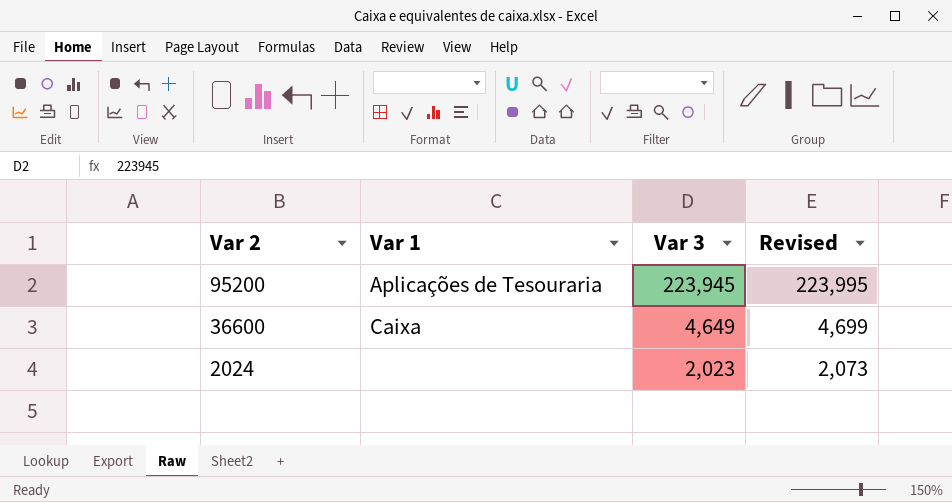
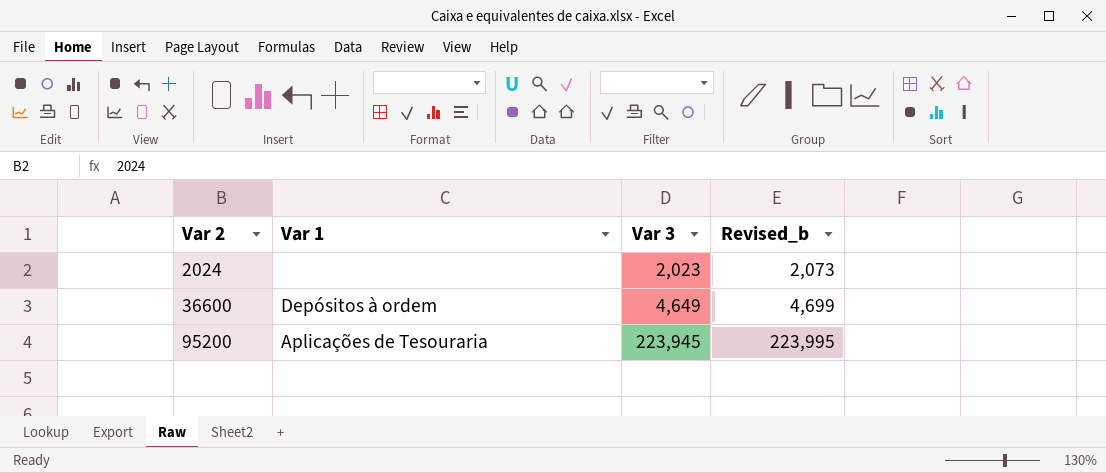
row order: Var 2 descending -> Var 2 ascending
column name: Revised -> Revised_b
36600 | Var 1: Caixa -> Depósitos à ordem

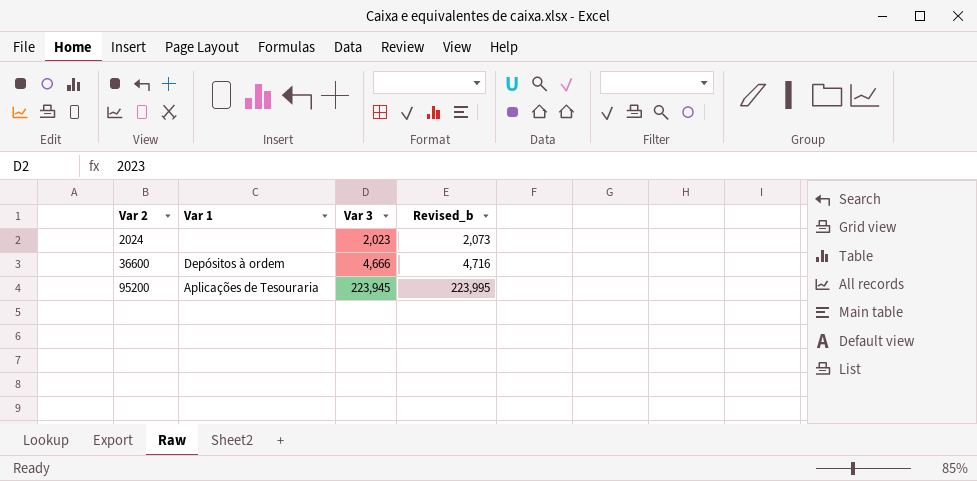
36600 | Var 3: 4,649 -> 4,666
36600 | Revised_b: 4,699 -> 4,716

